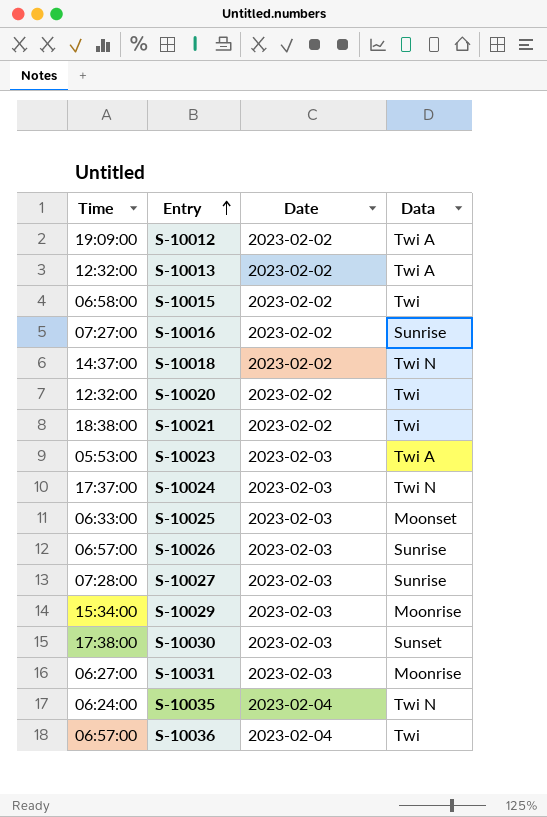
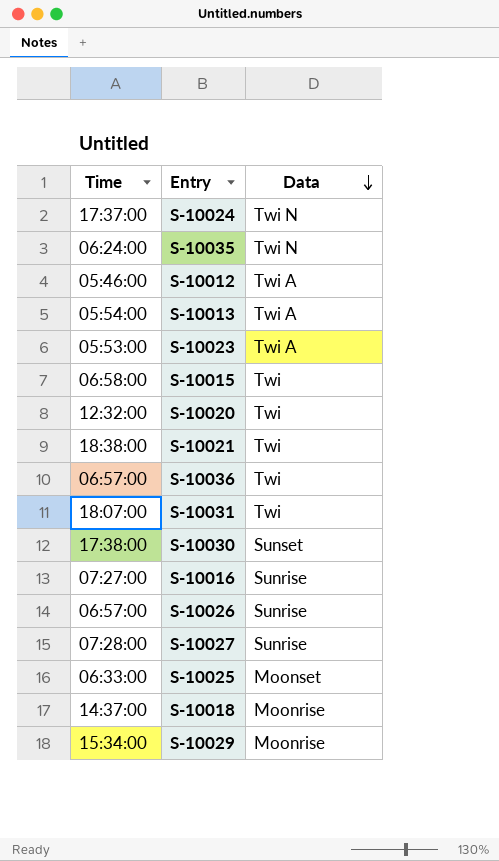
row order: Entry ascending -> Data descending
column Date | position: 3 -> none
S-10012 | Time: 19:09:00 -> 05:46:00
S-10013 | Time: 12:32:00 -> 05:54:00
S-10031 | Time: 06:27:00 -> 18:07:00
S-10031 | Data: Moonrise -> Twi
S-10018 | Data: Twi N -> Moonrise

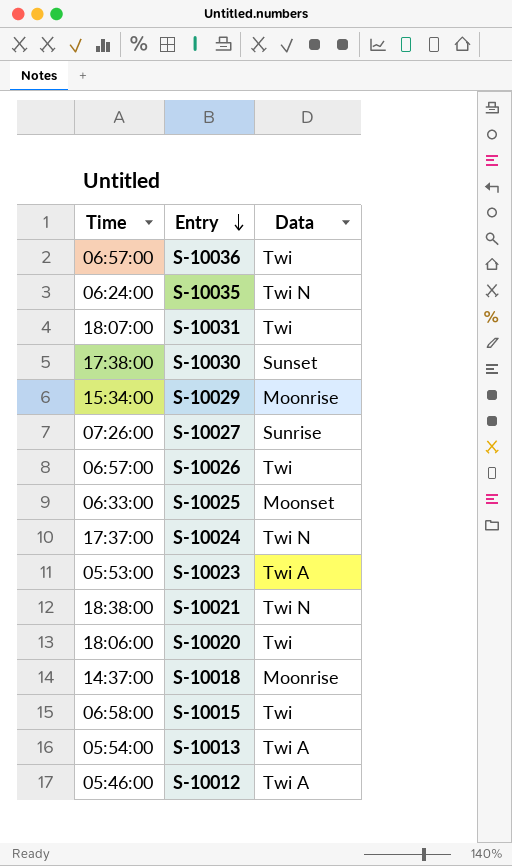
row order: Data descending -> Entry descending
row S-10016: 07:27:00 | Sunrise -> none
S-10027 | Time: 07:28:00 -> 07:26:00
S-10026 | Data: Sunrise -> Twi
S-10021 | Data: Twi -> Twi N
S-10020 | Time: 12:32:00 -> 18:06:00

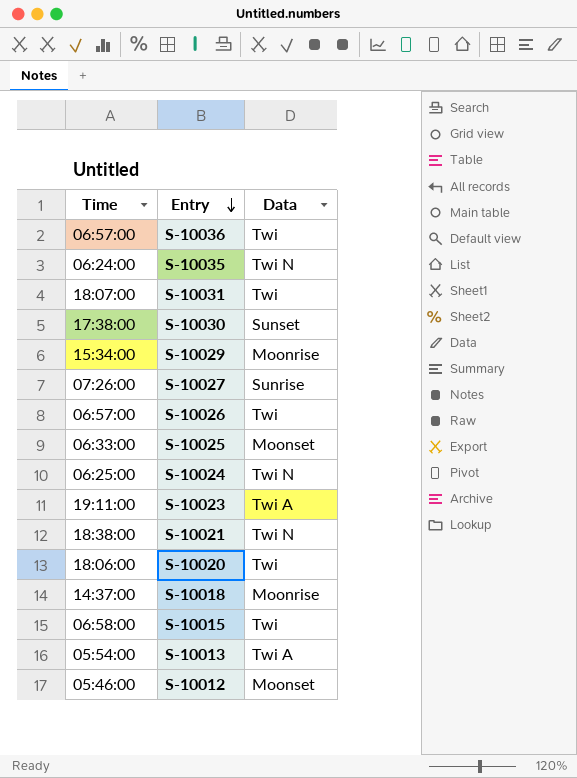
S-10024 | Time: 17:37:00 -> 06:25:00
S-10023 | Time: 05:53:00 -> 19:11:00
S-10012 | Data: Twi A -> Moonset

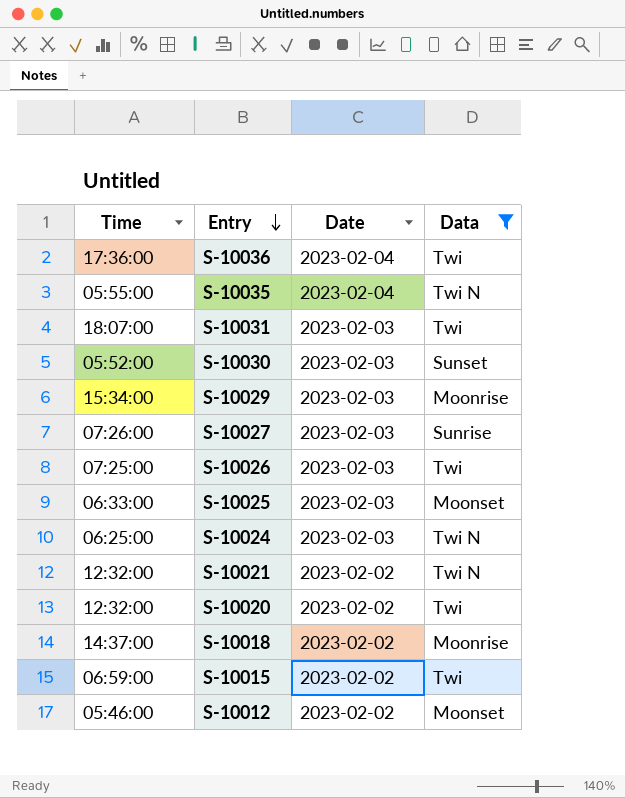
filter: none -> Data != Twi A
column Date | position: none -> 3
S-10036 | Time: 06:57:00 -> 17:36:00
S-10035 | Time: 06:24:00 -> 05:55:00
S-10030 | Time: 17:38:00 -> 05:52:00
S-10026 | Time: 06:57:00 -> 07:25:00
S-10021 | Time: 18:38:00 -> 12:32:00
S-10020 | Time: 18:06:00 -> 12:32:00
S-10015 | Time: 06:58:00 -> 06:59:00

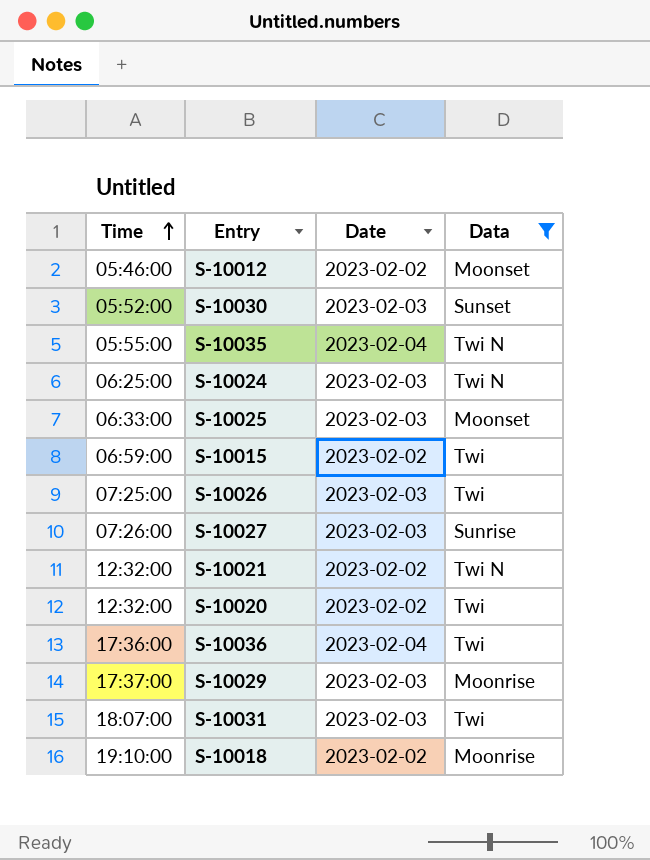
row order: Entry descending -> Time ascending
S-10029 | Time: 15:34:00 -> 17:37:00
S-10018 | Time: 14:37:00 -> 19:10:00

